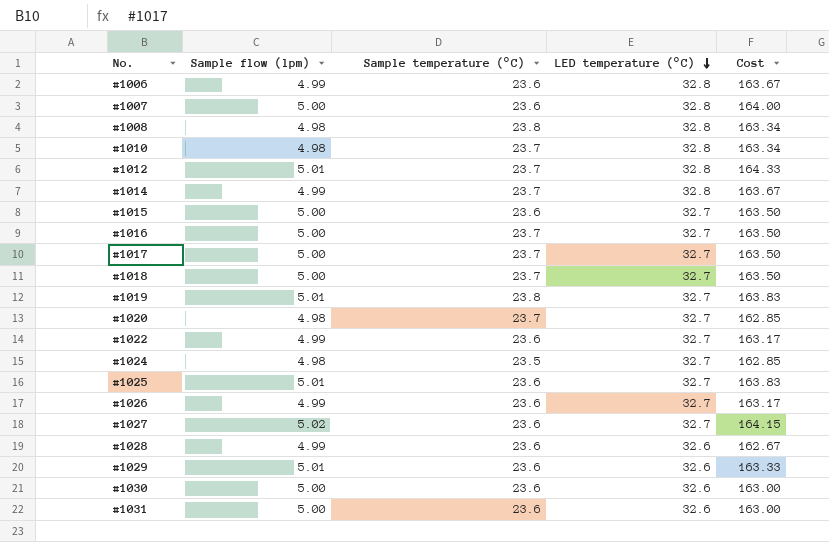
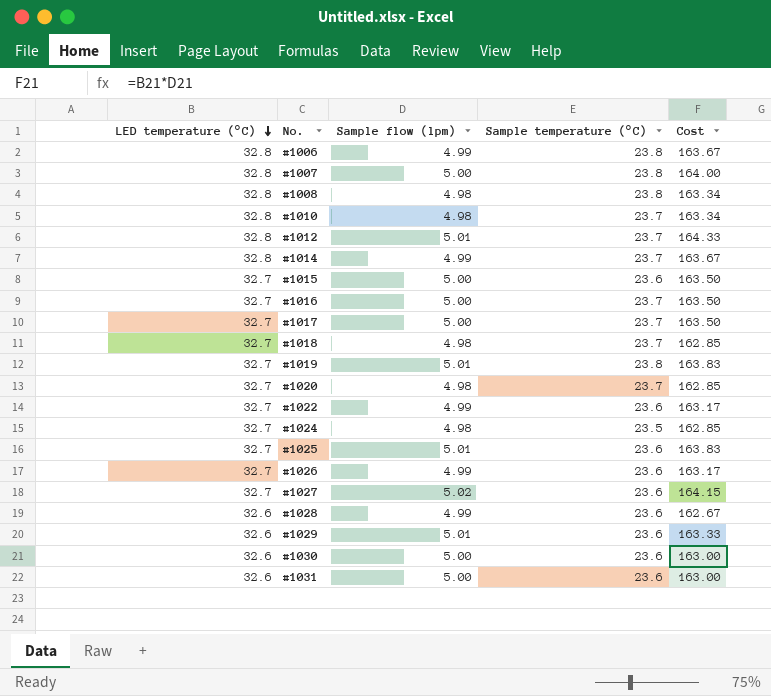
column LED temperature (°C) | position: 4 -> 1
#1006 | Sample temperature (°C): 23.6 -> 23.8
#1007 | Sample temperature (°C): 23.6 -> 23.8
#1018 | Sample flow (lpm): 5.00 -> 4.98
#1018 | Cost: 163.50 -> 162.85

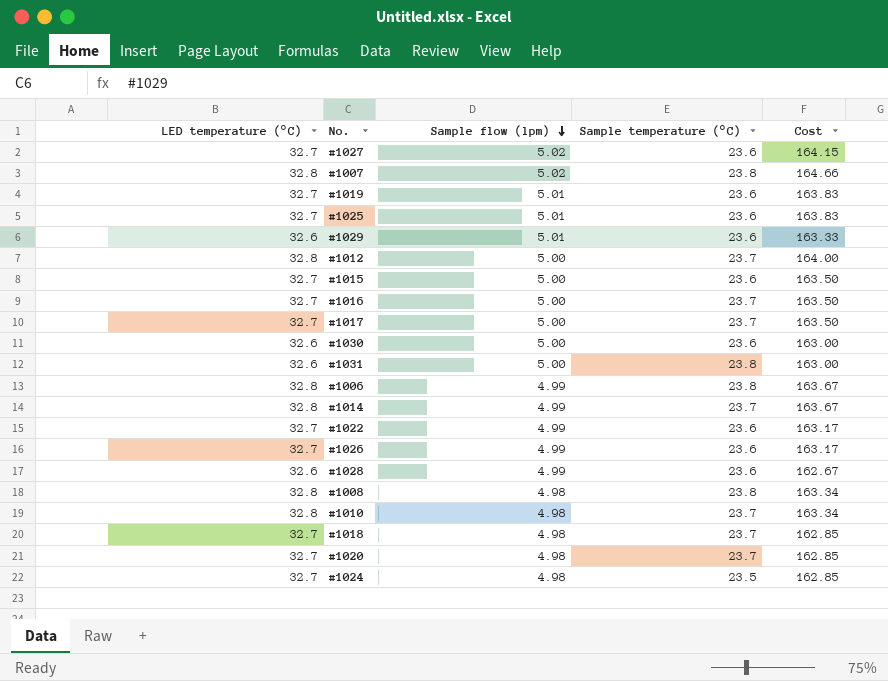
row order: LED temperature (°C) descending -> Sample flow (lpm) descending
#1007 | Sample flow (lpm): 5.00 -> 5.02
#1007 | Cost: 164.00 -> 164.66
#1019 | Sample temperature (°C): 23.8 -> 23.6
#1012 | Sample flow (lpm): 5.01 -> 5.00
#1012 | Cost: 164.33 -> 164.00
#1031 | Sample temperature (°C): 23.6 -> 23.8

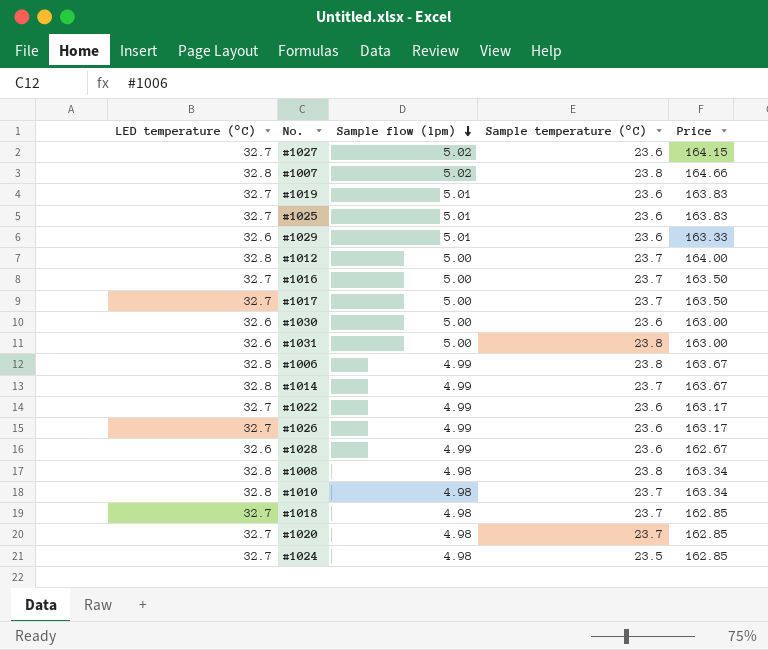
column name: Cost -> Price
row #1015: 32.7 | 5.00 | 23.6 | 163.50 -> none

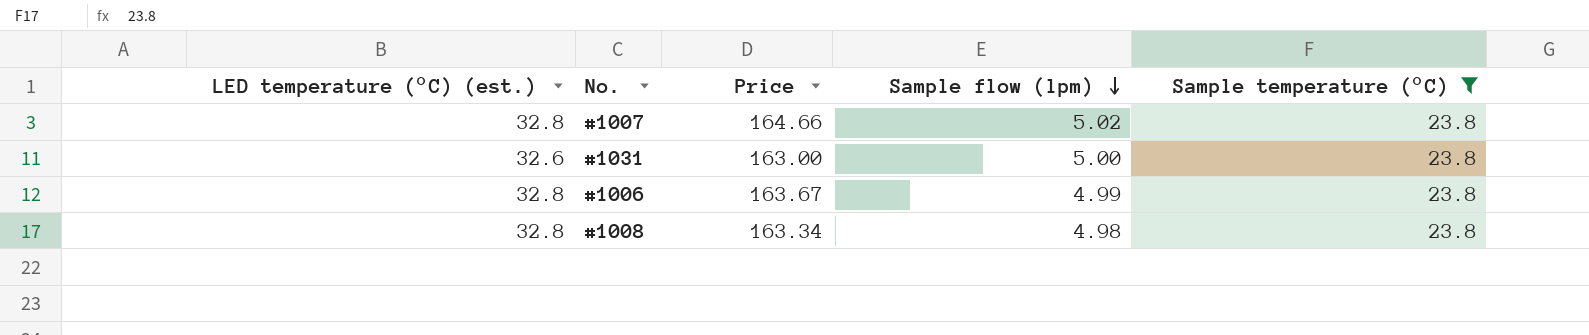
filter: none -> Sample temperature (°C) = 23.8
column name: LED temperature (°C) -> LED temperature (°C) (est.)
column Price | position: 5 -> 3

